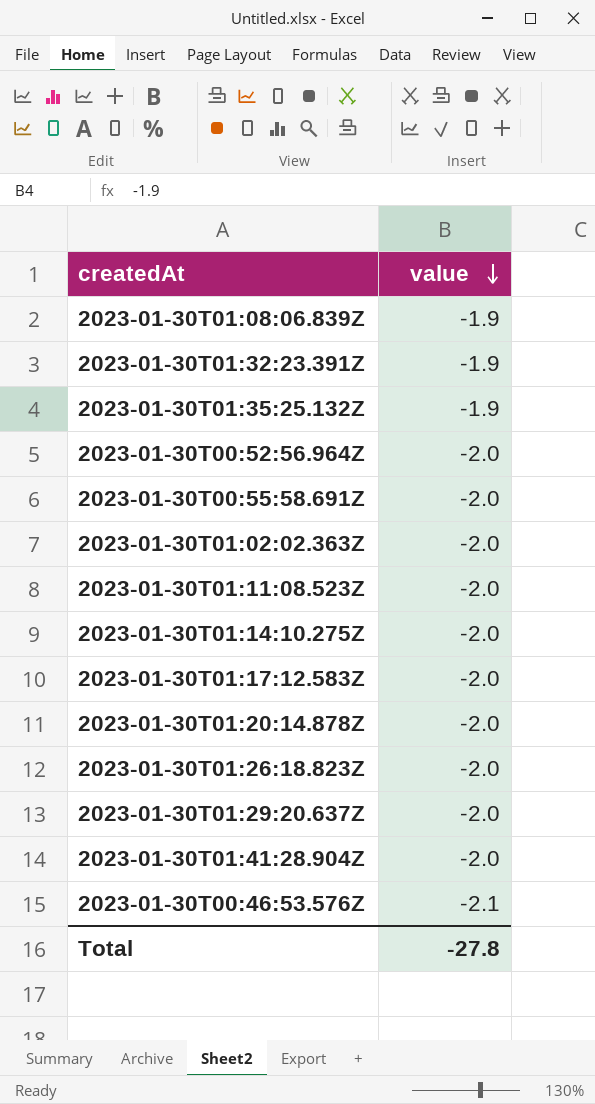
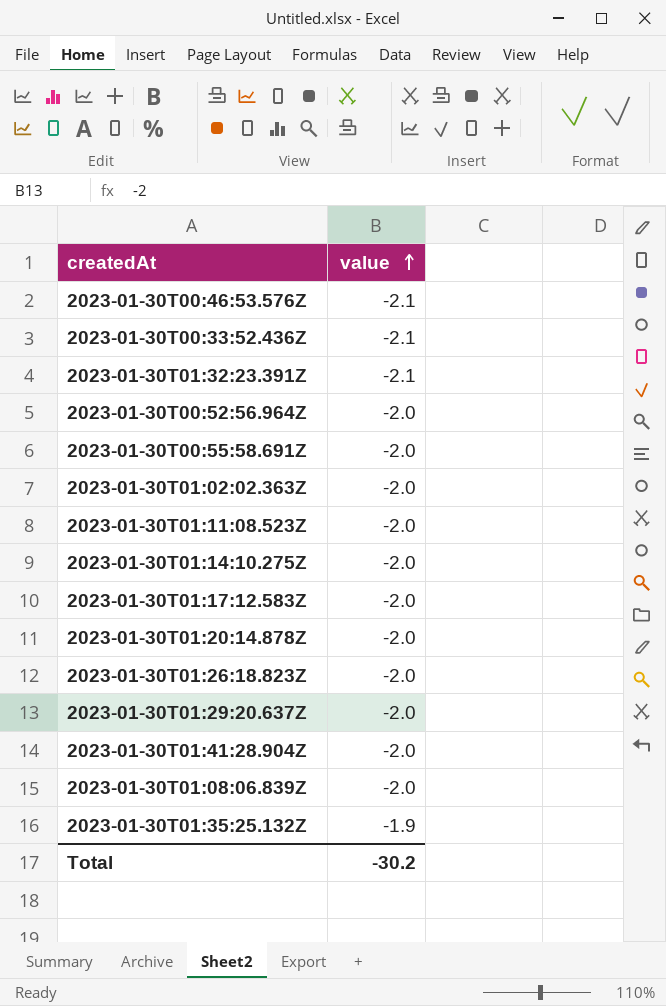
row order: value descending -> value ascending
row 2023-01-30T00:33:52.436Z: none -> -2.1
2023-01-30T01:32:23.391Z | value: -1.9 -> -2.1
2023-01-30T01:08:06.839Z | value: -1.9 -> -2.0
Total | value: -27.8 -> -30.2

